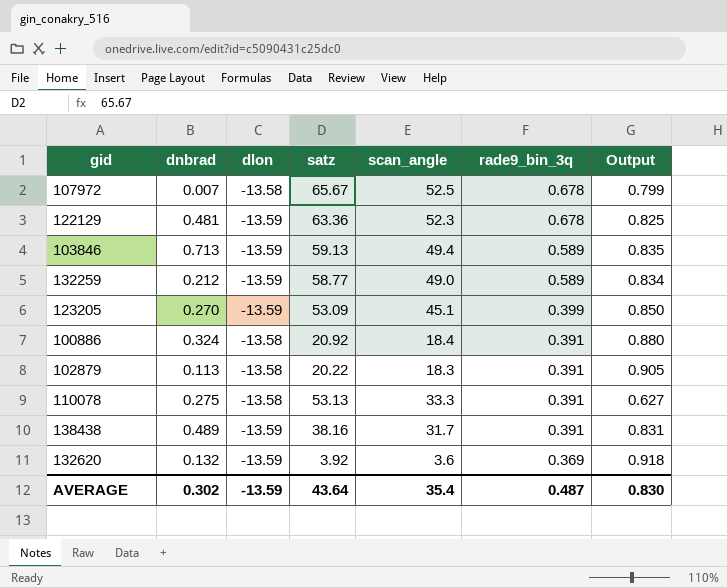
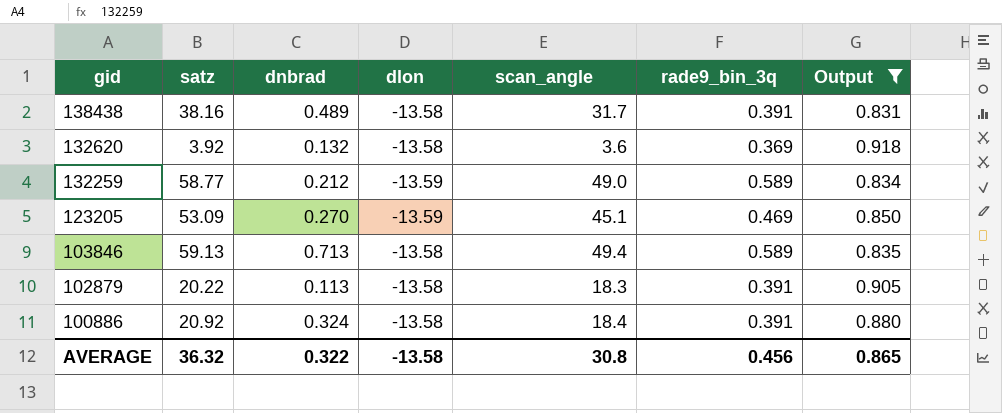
filter: none -> Output >= 0.831
row order: rade9_bin_3q descending -> gid descending
column satz | position: 4 -> 2
138438 | dlon: -13.59 -> -13.58
132620 | dlon: -13.59 -> -13.58
123205 | rade9_bin_3q: 0.399 -> 0.469
103846 | dlon: -13.59 -> -13.58
AVERAGE | satz: 43.64 -> 36.32
AVERAGE | dnbrad: 0.302 -> 0.322
AVERAGE | dlon: -13.59 -> -13.58
AVERAGE | scan_angle: 35.4 -> 30.8
AVERAGE | rade9_bin_3q: 0.487 -> 0.456
AVERAGE | Output: 0.830 -> 0.865

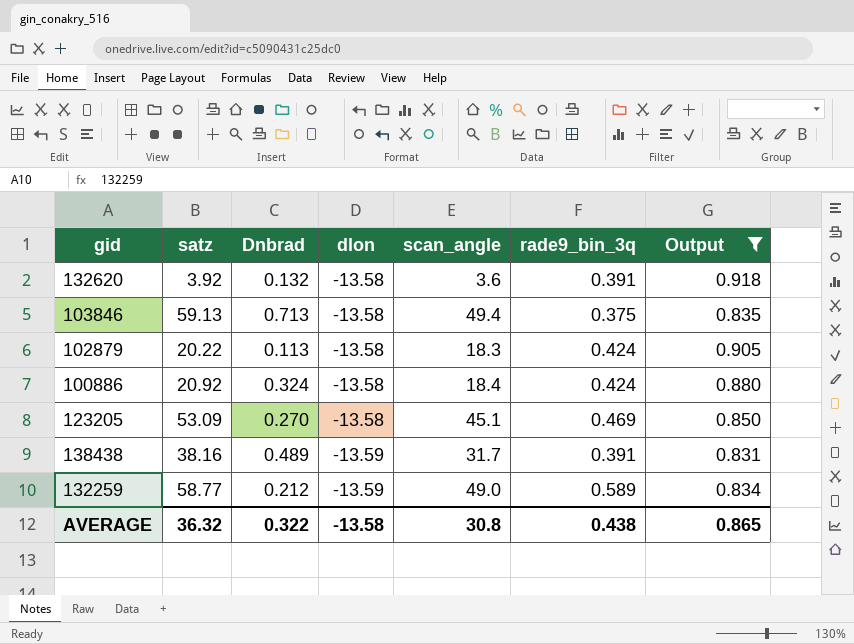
row order: gid descending -> dlon descending
column name: dnbrad -> Dnbrad
132620 | rade9_bin_3q: 0.369 -> 0.391
103846 | rade9_bin_3q: 0.589 -> 0.375
102879 | rade9_bin_3q: 0.391 -> 0.424
100886 | rade9_bin_3q: 0.391 -> 0.424
123205 | dlon: -13.59 -> -13.58
138438 | dlon: -13.58 -> -13.59
AVERAGE | rade9_bin_3q: 0.456 -> 0.438

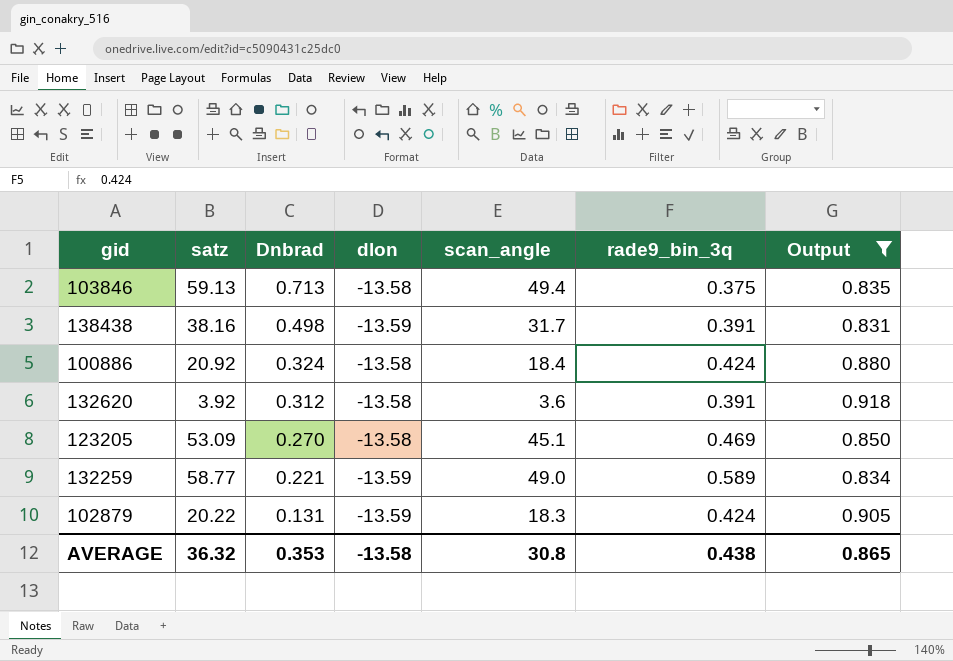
row order: dlon descending -> Dnbrad descending
138438 | Dnbrad: 0.489 -> 0.498
132620 | Dnbrad: 0.132 -> 0.312
132259 | Dnbrad: 0.212 -> 0.221
102879 | Dnbrad: 0.113 -> 0.131
102879 | dlon: -13.58 -> -13.59
AVERAGE | Dnbrad: 0.322 -> 0.353

